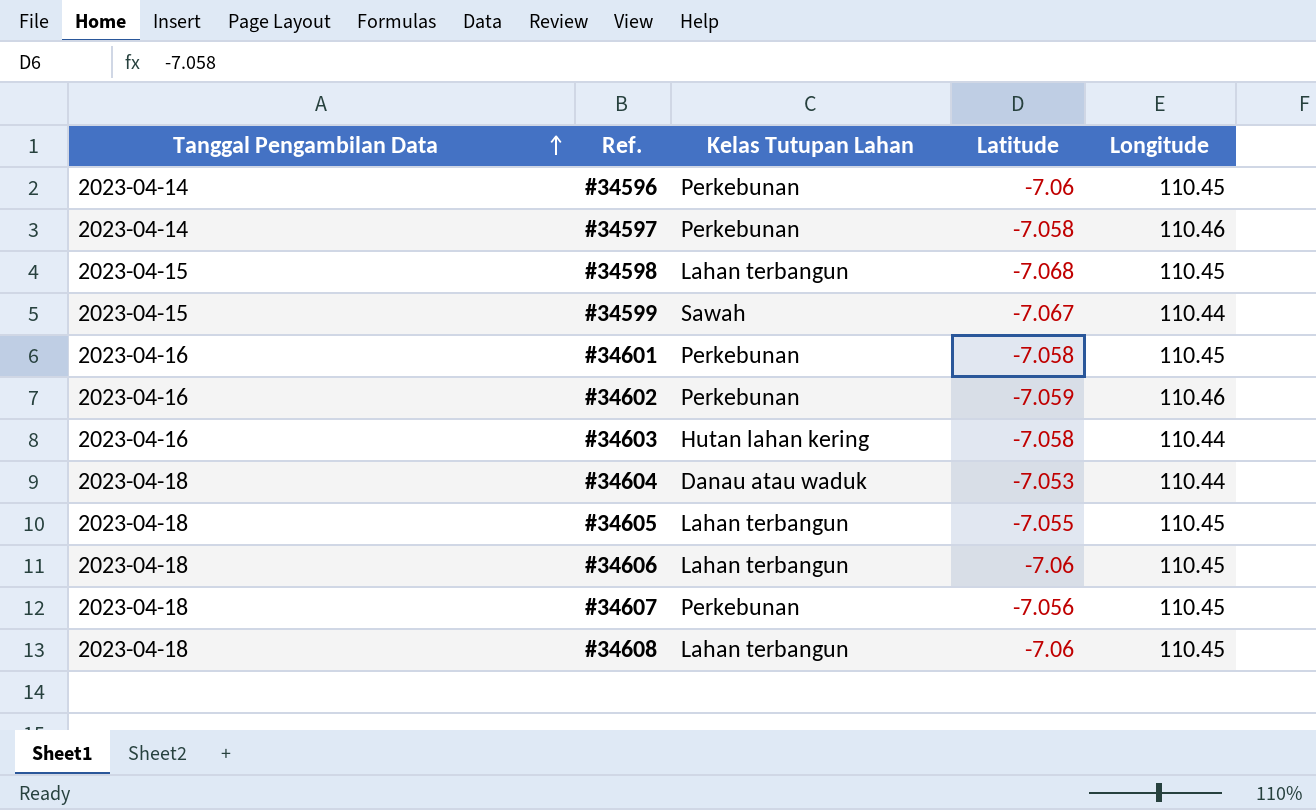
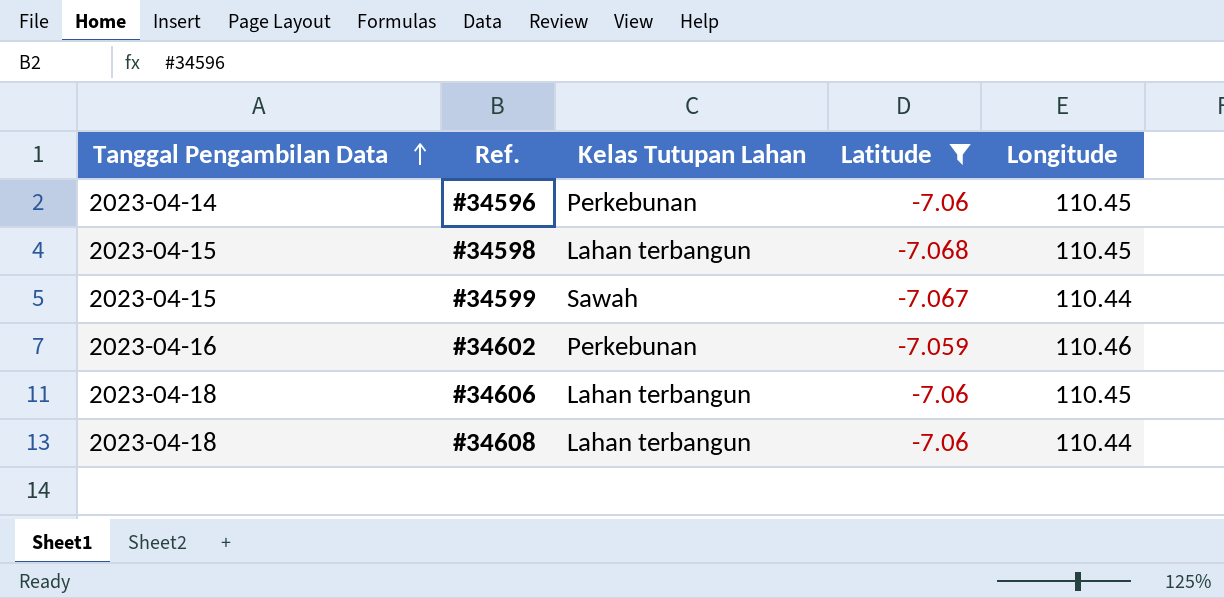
filter: none -> Latitude <= -7.059
#34608 | Longitude: 110.45 -> 110.44

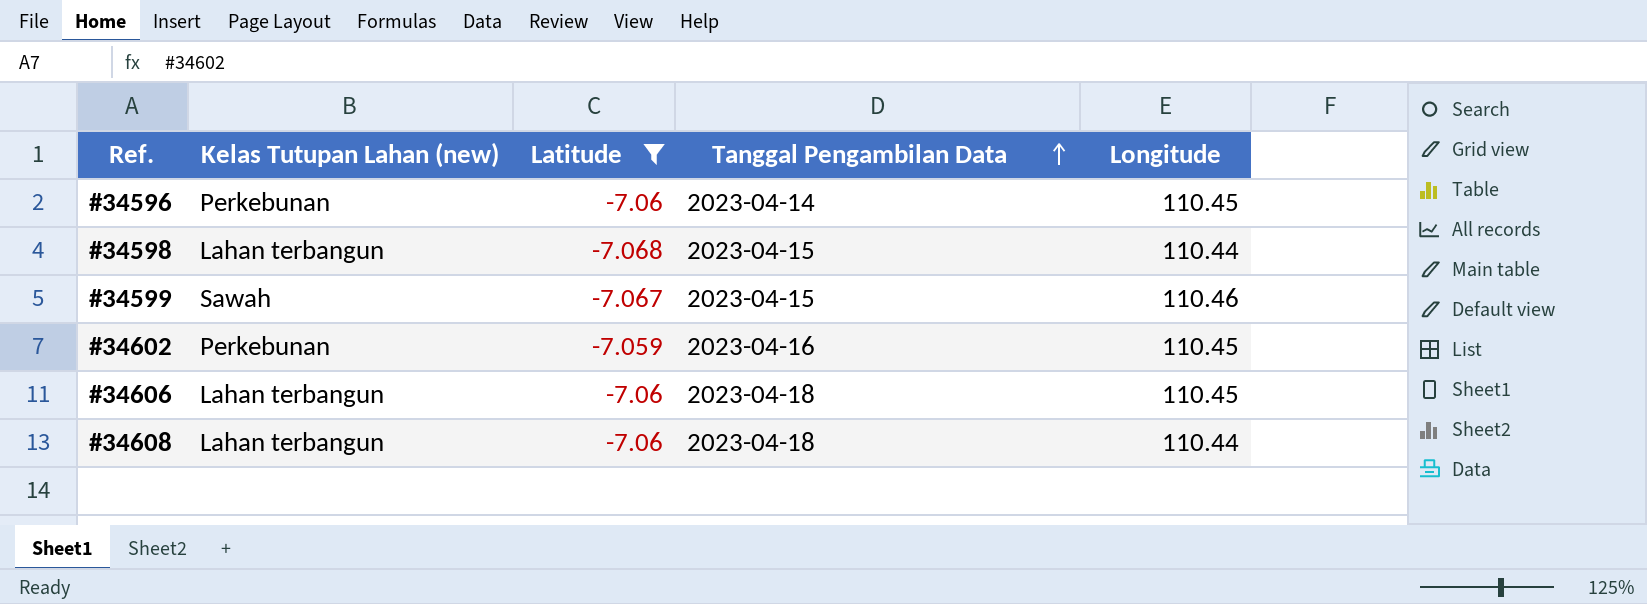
column name: Kelas Tutupan Lahan -> Kelas Tutupan Lahan (new)
column Tanggal Pengambilan Data | position: 1 -> 4
#34598 | Longitude: 110.45 -> 110.44
#34599 | Longitude: 110.44 -> 110.46
#34602 | Longitude: 110.46 -> 110.45

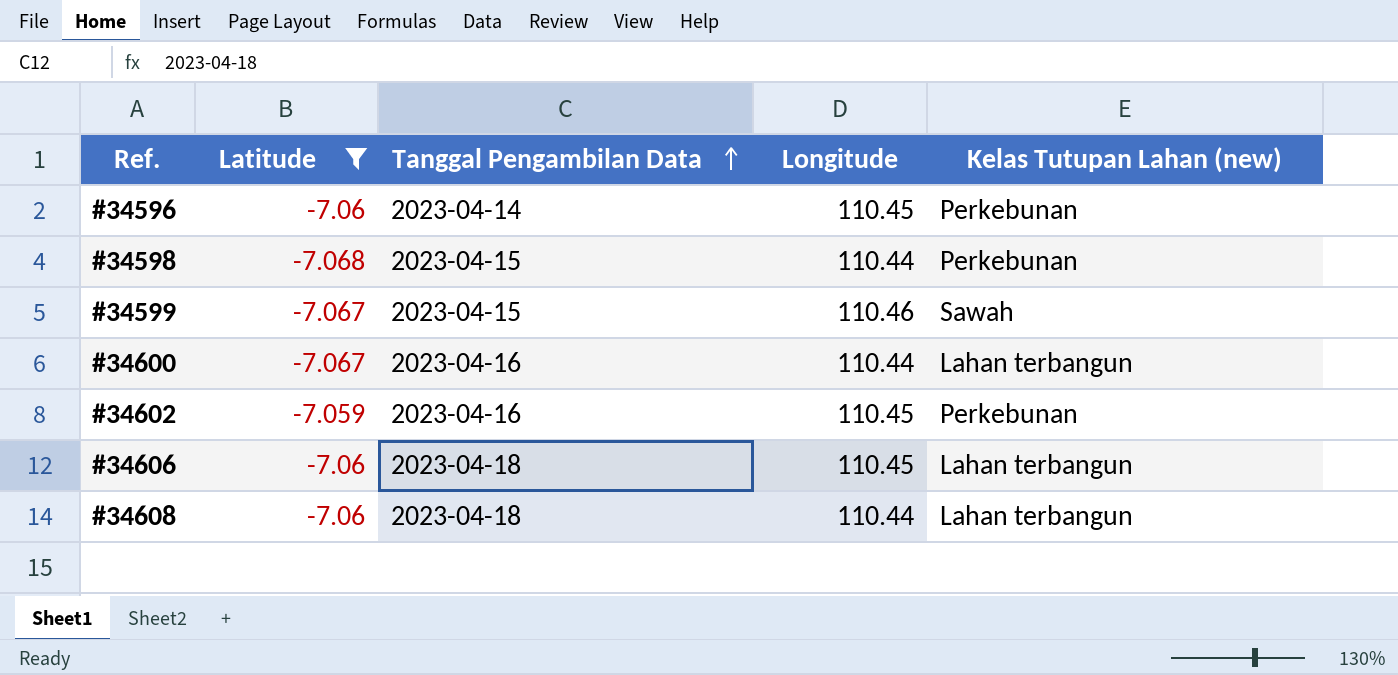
column Kelas Tutupan Lahan (new) | position: 2 -> 5
#34598 | Kelas Tutupan Lahan (new): Lahan terbangun -> Perkebunan
row #34600: none -> -7.067 | 2023-04-16 | 110.44 | Lahan terbangun

